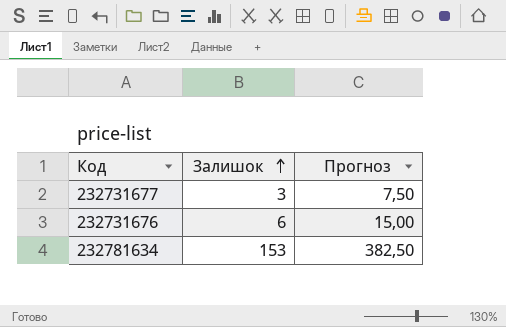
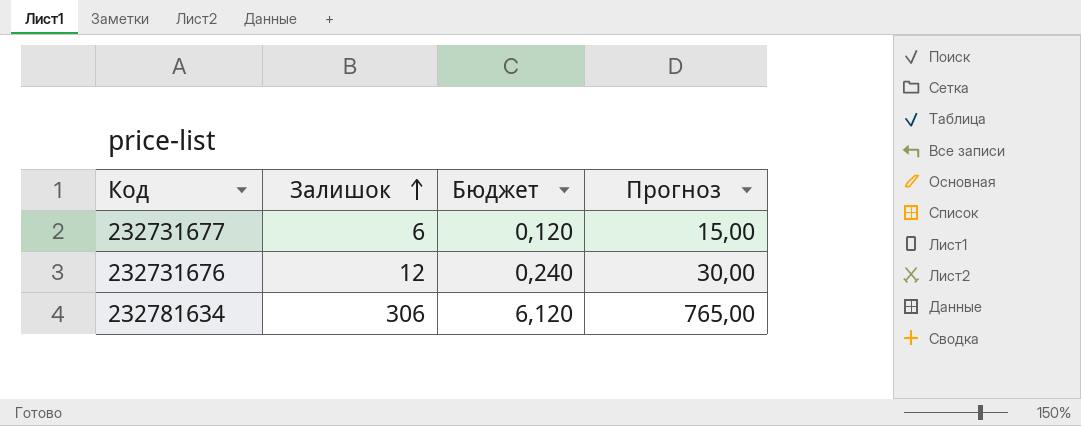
column Бюджет | formula: none -> [Залишок] * 0,02
232731677 | Залишок: 3 -> 6
232731677 | Прогноз: 7,50 -> 15,00
232731676 | Залишок: 6 -> 12
232731676 | Прогноз: 15,00 -> 30,00
232781634 | Залишок: 153 -> 306
232781634 | Прогноз: 382,50 -> 765,00

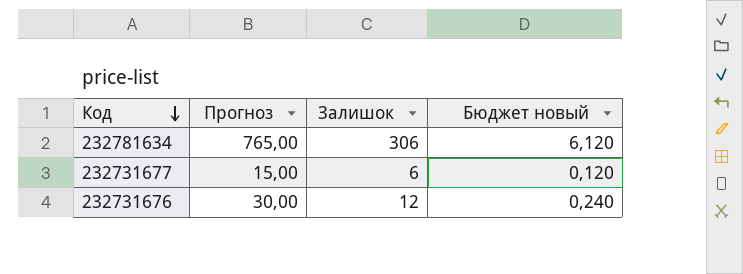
row order: Залишок ascending -> Код descending
column Прогноз | position: 4 -> 2
column name: Бюджет -> Бюджет новый

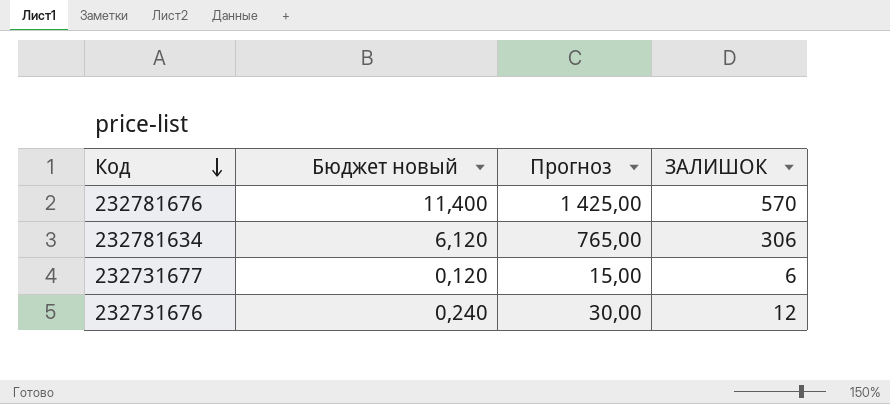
column Бюджет новый | position: 4 -> 2
column name: Залишок -> ЗАЛИШОК
row 232781676: none -> 11,400 | 1 425,00 | 570

